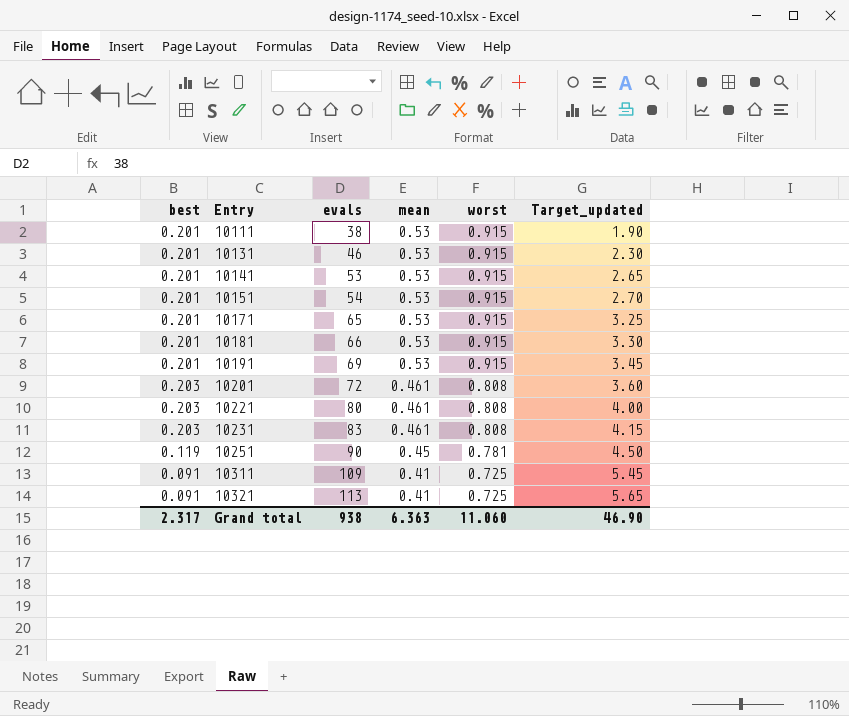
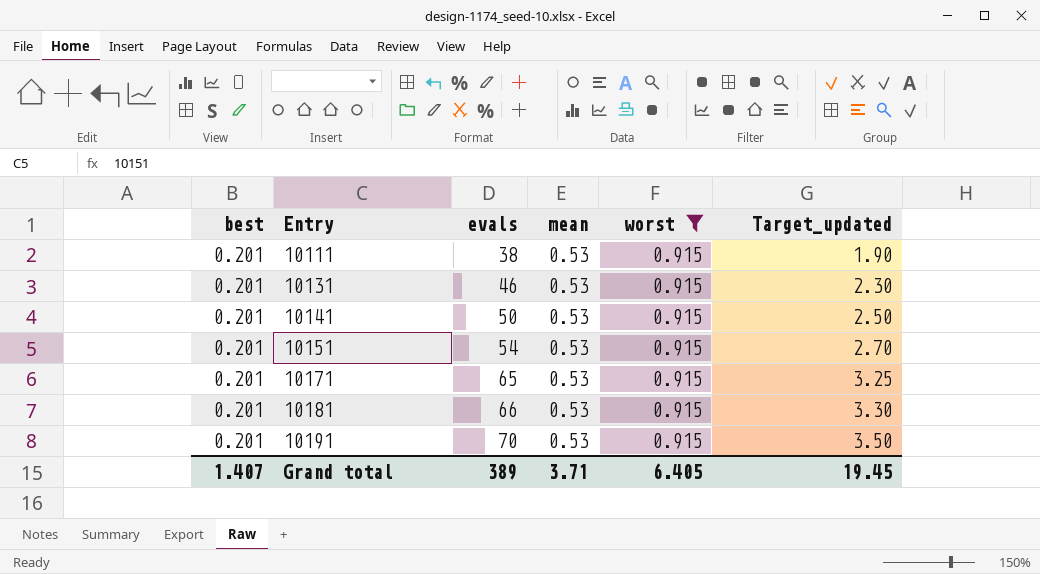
filter: none -> worst = 0.915
10141 | evals: 53 -> 50
10141 | Target_updated: 2.65 -> 2.50
10191 | evals: 69 -> 70
10191 | Target_updated: 3.45 -> 3.50
Grand total | best: 2.317 -> 1.407
Grand total | evals: 938 -> 389
Grand total | mean: 6.363 -> 3.71
Grand total | worst: 11.060 -> 6.405
Grand total | Target_updated: 46.90 -> 19.45

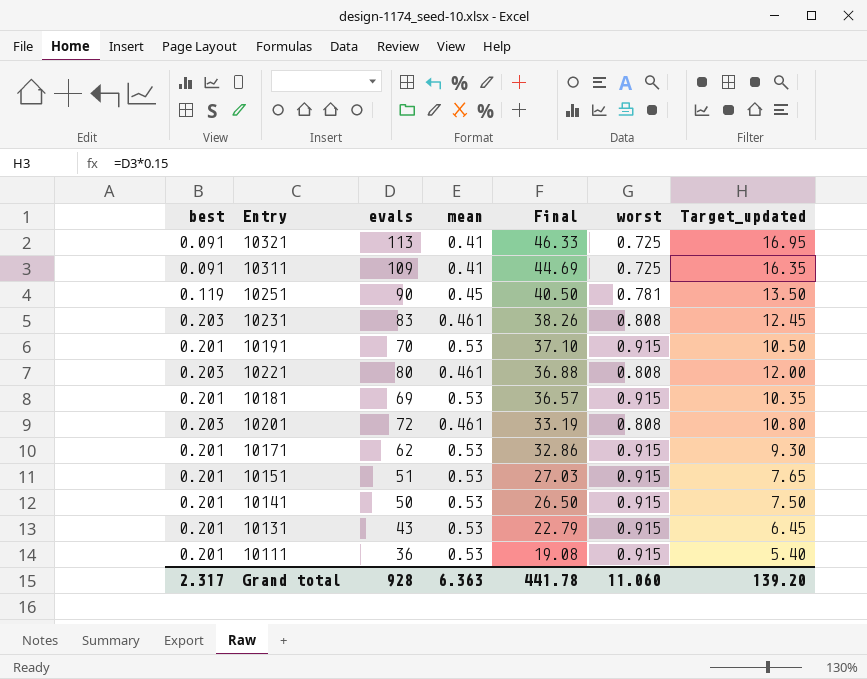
filter: worst = 0.915 -> none
row order: Entry ascending -> Final descending
column Final | formula: none -> [evals] * [mean]
column Target_updated | formula: [evals] * 0.05 -> [evals] * 0.15
10181 | evals: 66 -> 69
10171 | evals: 65 -> 62
10151 | evals: 54 -> 51
10131 | evals: 46 -> 43
10111 | evals: 38 -> 36
Grand total | best: 1.407 -> 2.317
Grand total | evals: 389 -> 928
Grand total | mean: 3.71 -> 6.363
Grand total | worst: 6.405 -> 11.060
Grand total | Target_updated: 19.45 -> 139.20

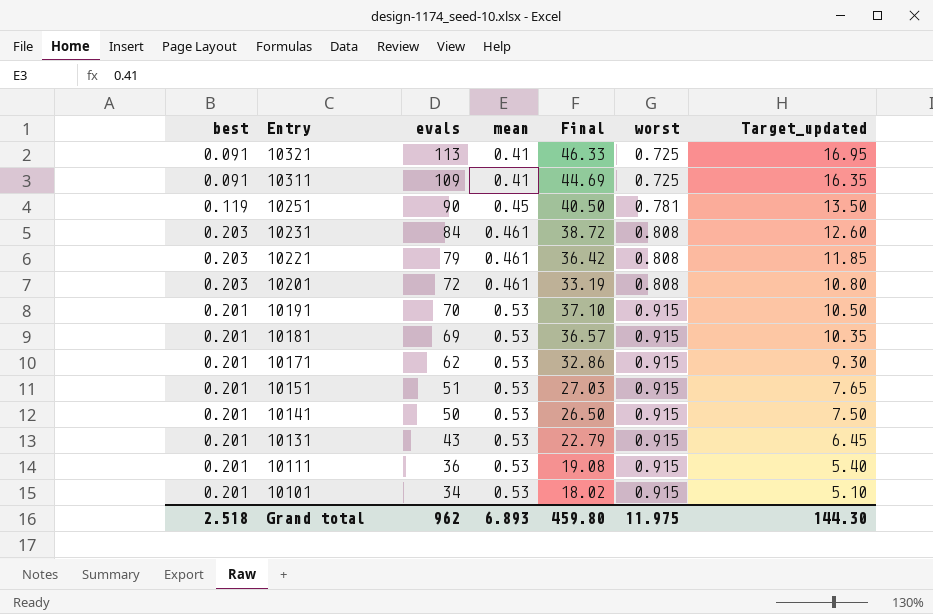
row order: Final descending -> Entry descending
10231 | evals: 83 -> 84
10231 | Final: 38.26 -> 38.72
10231 | Target_updated: 12.45 -> 12.60
10221 | evals: 80 -> 79
10221 | Final: 36.88 -> 36.42
10221 | Target_updated: 12.00 -> 11.85
row 10101: none -> 0.201 | 34 | 0.53 | 18.02 | 0.915 | 5.10
Grand total | best: 2.317 -> 2.518
Grand total | evals: 928 -> 962
Grand total | mean: 6.363 -> 6.893
Grand total | Final: 441.78 -> 459.80
Grand total | worst: 11.060 -> 11.975
Grand total | Target_updated: 139.20 -> 144.30

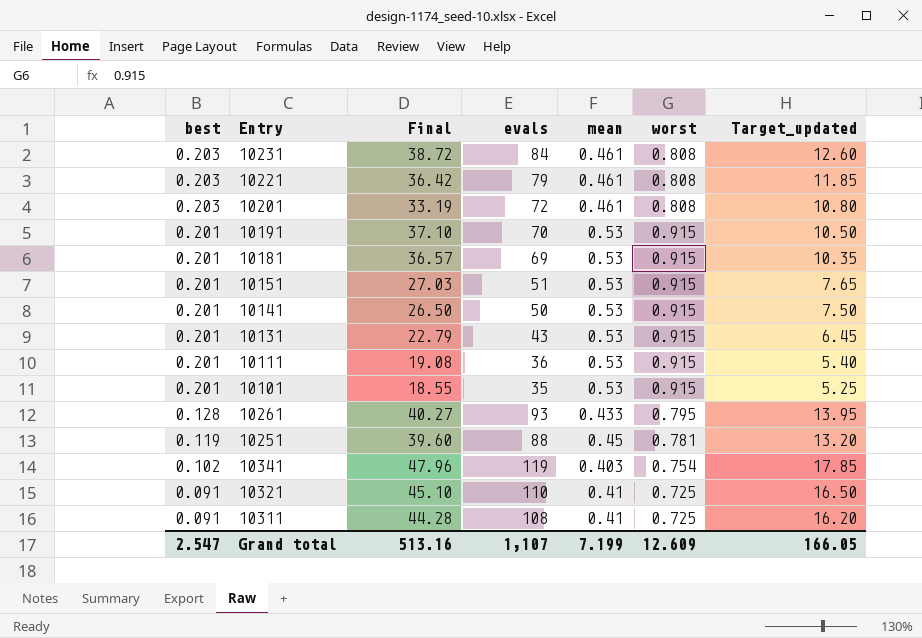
row order: Entry descending -> best descending
column Final | position: 5 -> 3
row 10171: 0.201 | 62 | 0.53 | 32.86 | 0.915 | 9.30 -> none
10101 | Final: 18.02 -> 18.55
10101 | evals: 34 -> 35
10101 | Target_updated: 5.10 -> 5.25
row 10261: none -> 0.128 | 40.27 | 93 | 0.433 | 0.795 | 13.95
10251 | Final: 40.50 -> 39.60
10251 | evals: 90 -> 88
10251 | Target_updated: 13.50 -> 13.20
row 10341: none -> 0.102 | 47.96 | 119 | 0.403 | 0.754 | 17.85
10321 | Final: 46.33 -> 45.10
10321 | evals: 113 -> 110
10321 | Target_updated: 16.95 -> 16.50
10311 | Final: 44.69 -> 44.28
10311 | evals: 109 -> 108
10311 | Target_updated: 16.35 -> 16.20
Grand total | best: 2.518 -> 2.547
Grand total | Final: 459.80 -> 513.16
Grand total | evals: 962 -> 1,107
Grand total | mean: 6.893 -> 7.199
Grand total | worst: 11.975 -> 12.609
Grand total | Target_updated: 144.30 -> 166.05

